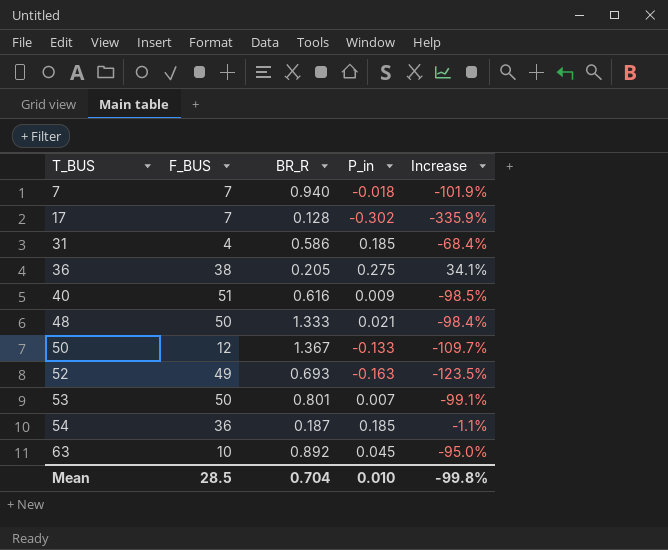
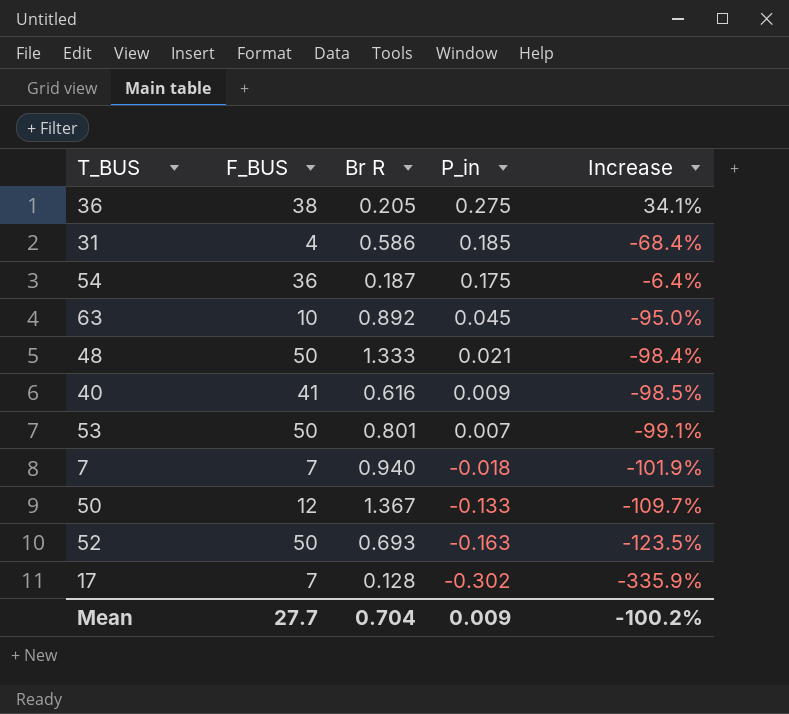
row order: T_BUS ascending -> P_in descending
column name: BR_R -> Br R
54 | P_in: 0.185 -> 0.175
54 | Increase: -1.1% -> -6.4%
40 | F_BUS: 51 -> 41
52 | F_BUS: 49 -> 50
Mean | F_BUS: 28.5 -> 27.7
Mean | P_in: 0.010 -> 0.009
Mean | Increase: -99.8% -> -100.2%

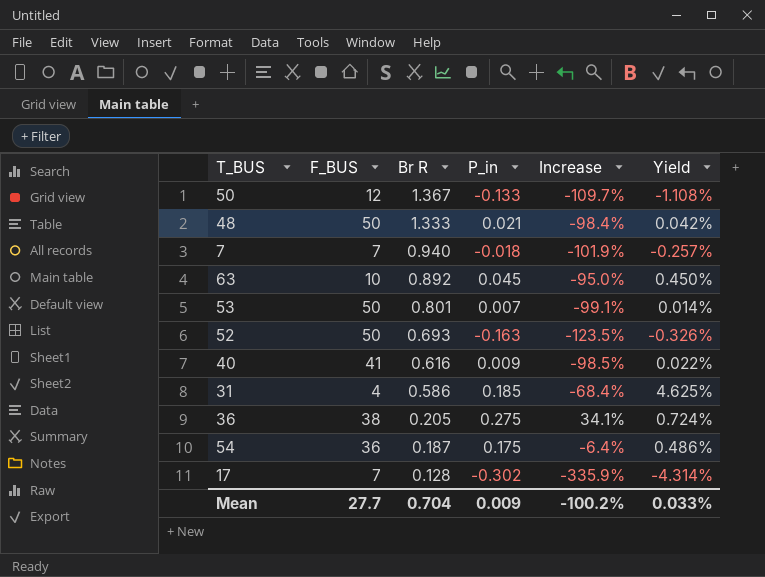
row order: P_in descending -> Br R descending
column Yield | formula: none -> [P_in] / [F_BUS]

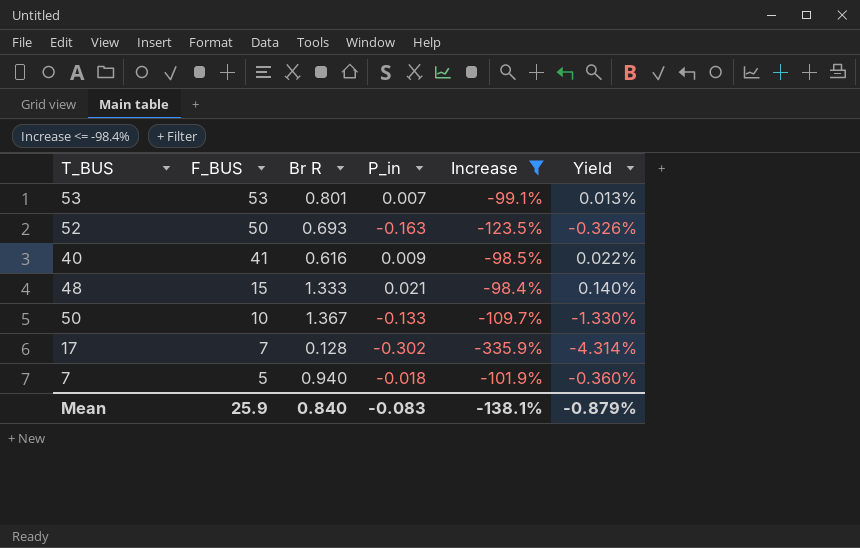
filter: none -> Increase <= -98.4%
row order: Br R descending -> F_BUS descending
53 | F_BUS: 50 -> 53
53 | Yield: 0.014% -> 0.013%
48 | F_BUS: 50 -> 15
48 | Yield: 0.042% -> 0.140%
50 | F_BUS: 12 -> 10
50 | Yield: -1.108% -> -1.330%
7 | F_BUS: 7 -> 5
7 | Yield: -0.257% -> -0.360%
Mean | F_BUS: 27.7 -> 25.9
Mean | Br R: 0.704 -> 0.840
Mean | P_in: 0.009 -> -0.083
Mean | Increase: -100.2% -> -138.1%
Mean | Yield: 0.033% -> -0.879%

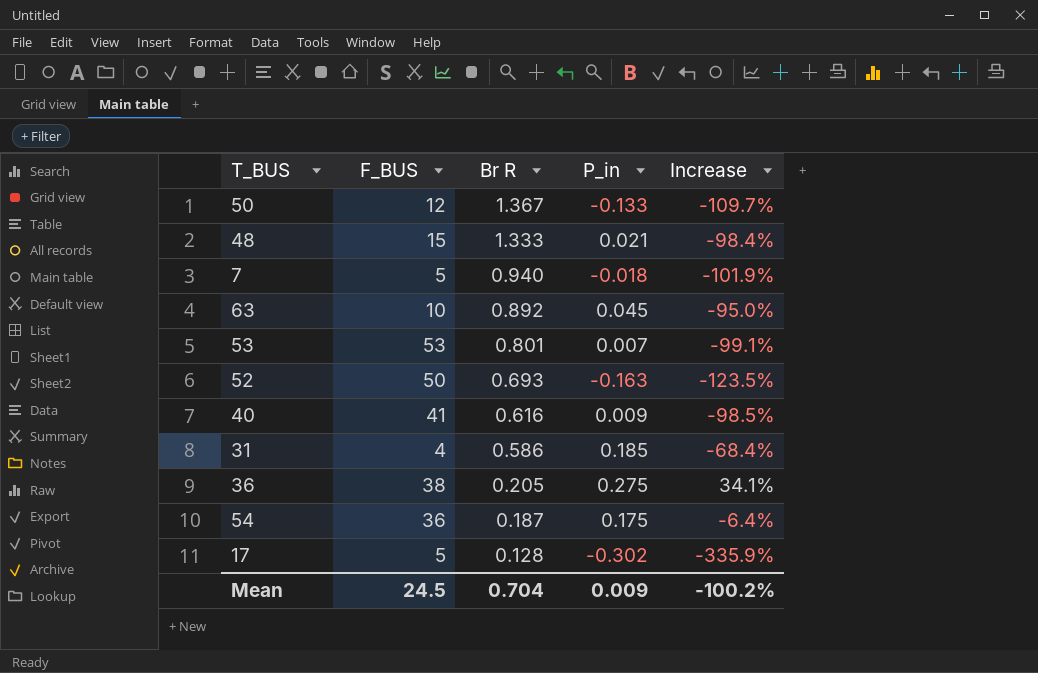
filter: Increase <= -98.4% -> none
row order: F_BUS descending -> Br R descending
column Yield | formula: [P_in] / [F_BUS] -> none
50 | F_BUS: 10 -> 12
17 | F_BUS: 7 -> 5
Mean | F_BUS: 25.9 -> 24.5
Mean | Br R: 0.840 -> 0.704
Mean | P_in: -0.083 -> 0.009
Mean | Increase: -138.1% -> -100.2%

